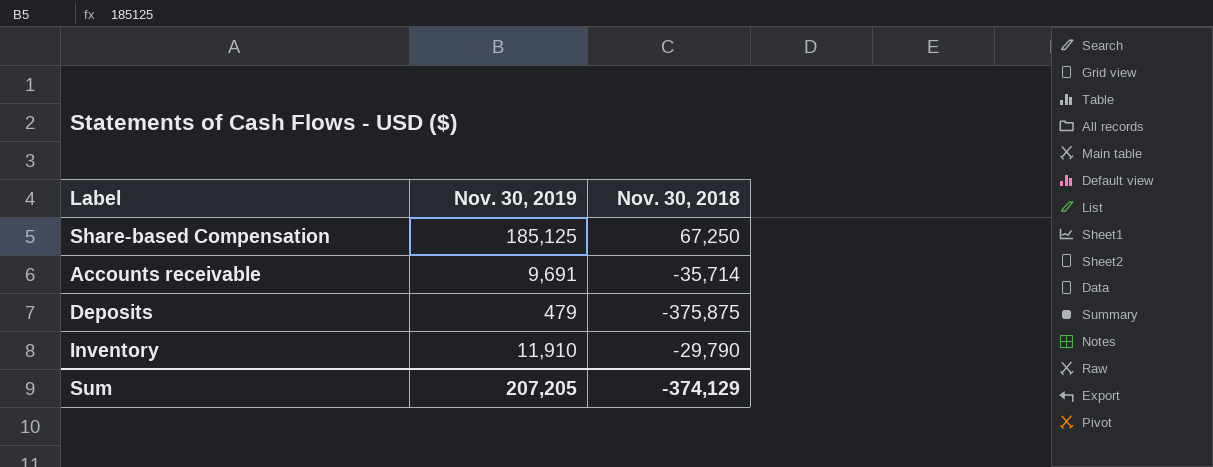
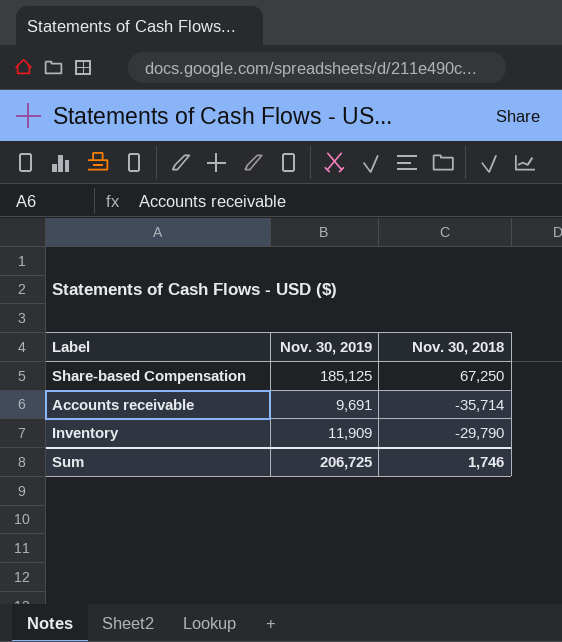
row Deposits: 479 | -375,875 -> none
Inventory | Nov. 30, 2019: 11,910 -> 11,909
Sum | Nov. 30, 2019: 207,205 -> 206,725
Sum | Nov. 30, 2018: -374,129 -> 1,746

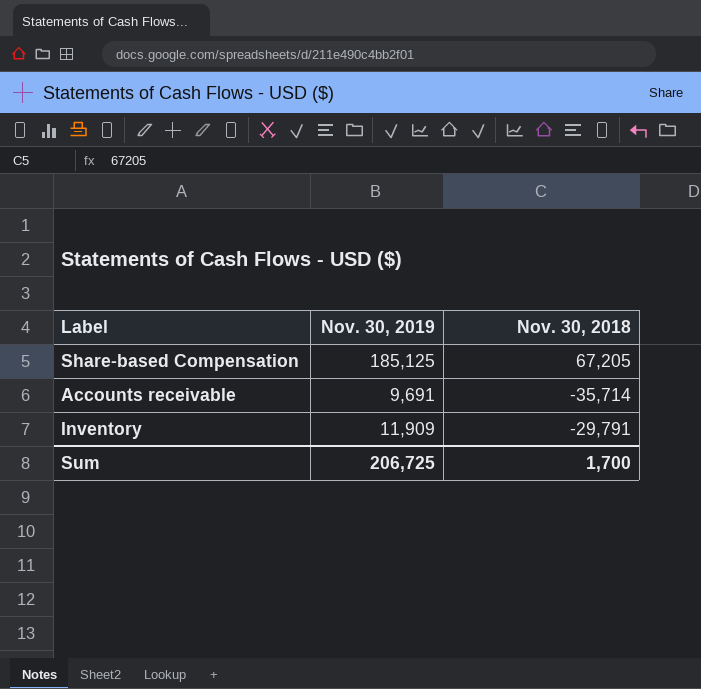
Share-based Compensation | Nov. 30, 2018: 67,250 -> 67,205
Inventory | Nov. 30, 2018: -29,790 -> -29,791
Sum | Nov. 30, 2018: 1,746 -> 1,700

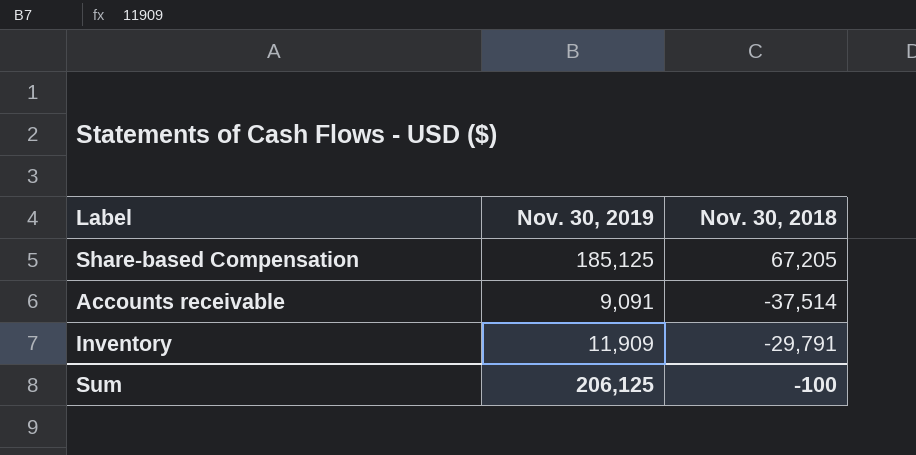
Accounts receivable | Nov. 30, 2019: 9,691 -> 9,091
Accounts receivable | Nov. 30, 2018: -35,714 -> -37,514
Sum | Nov. 30, 2019: 206,725 -> 206,125
Sum | Nov. 30, 2018: 1,700 -> -100

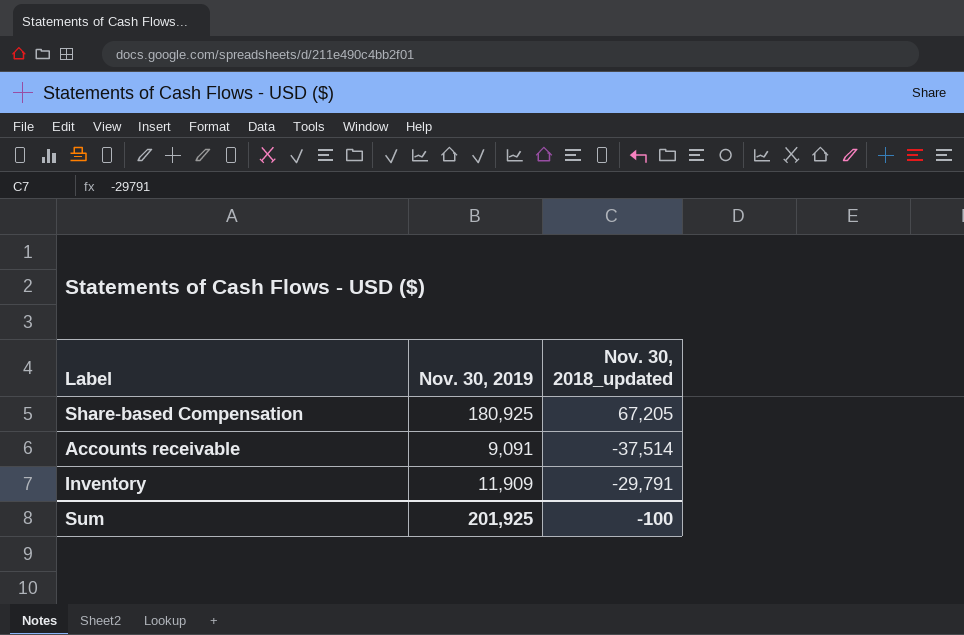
column name: Nov. 30, 2018 -> Nov. 30, 2018_updated
Share-based Compensation | Nov. 30, 2019: 185,125 -> 180,925
Sum | Nov. 30, 2019: 206,125 -> 201,925

